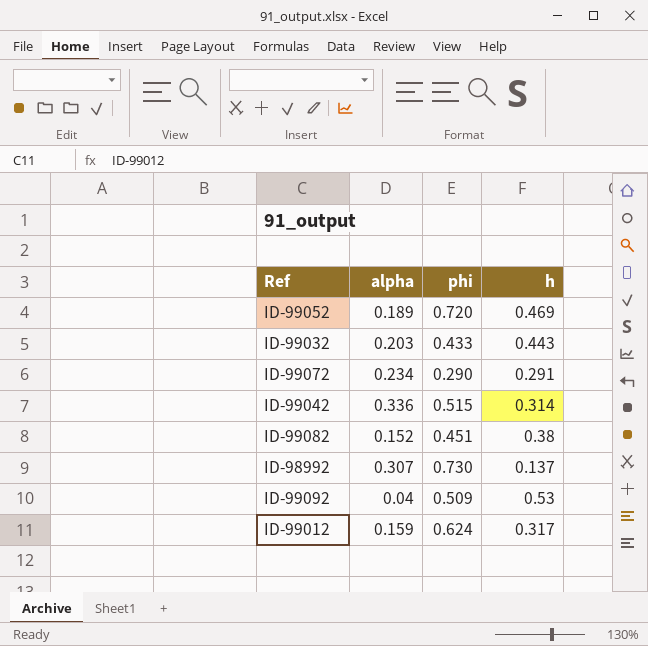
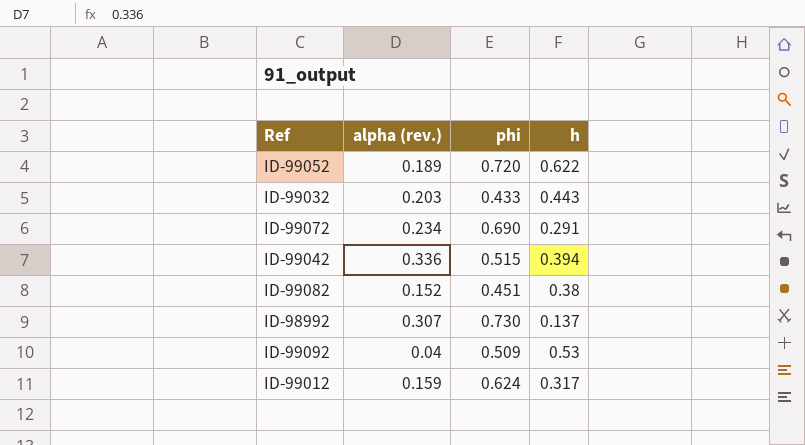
column name: alpha -> alpha (rev.)
ID-99052 | h: 0.469 -> 0.622
ID-99072 | phi: 0.290 -> 0.690
ID-99042 | h: 0.314 -> 0.394

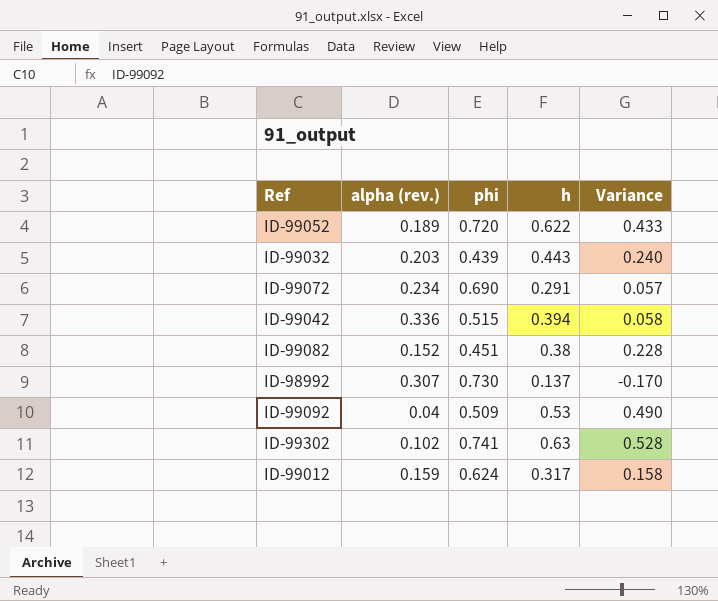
column Variance | formula: none -> [h] - [alpha (rev.)]
ID-99032 | phi: 0.433 -> 0.439
row ID-99302: none -> 0.102 | 0.741 | 0.63 | 0.528

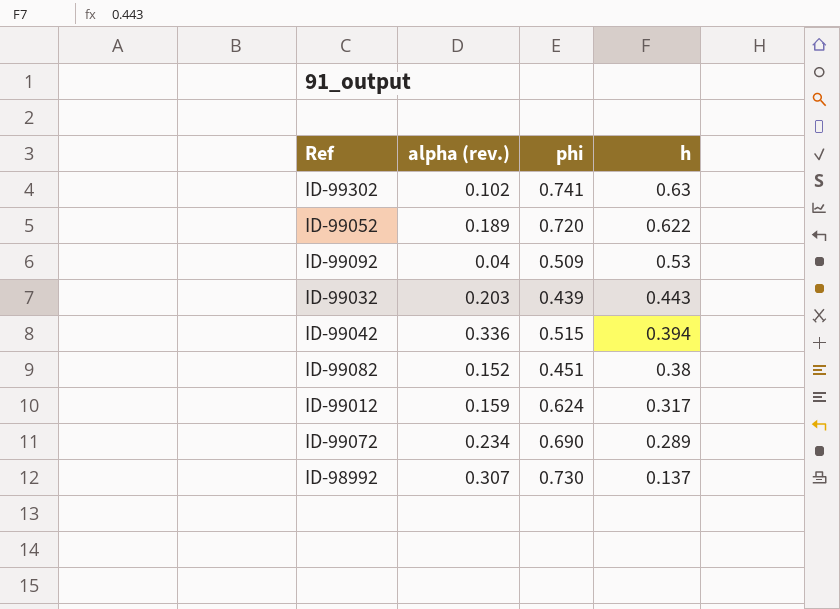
row order: none -> h descending
column Variance | formula: [h] - [alpha (rev.)] -> none
ID-99072 | h: 0.291 -> 0.289

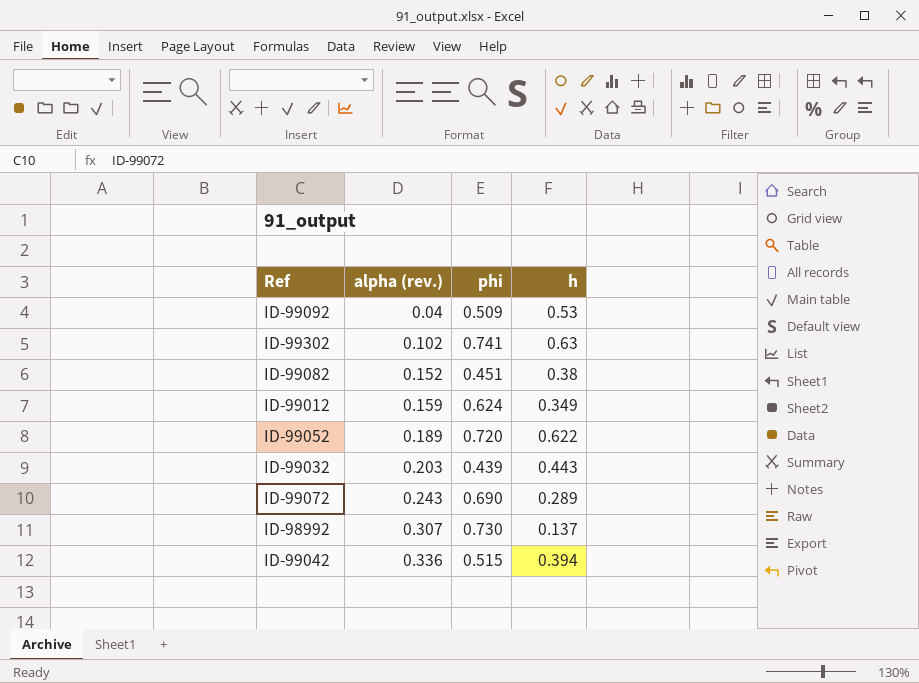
row order: h descending -> alpha (rev.) ascending
ID-99012 | h: 0.317 -> 0.349
ID-99072 | alpha (rev.): 0.234 -> 0.243

